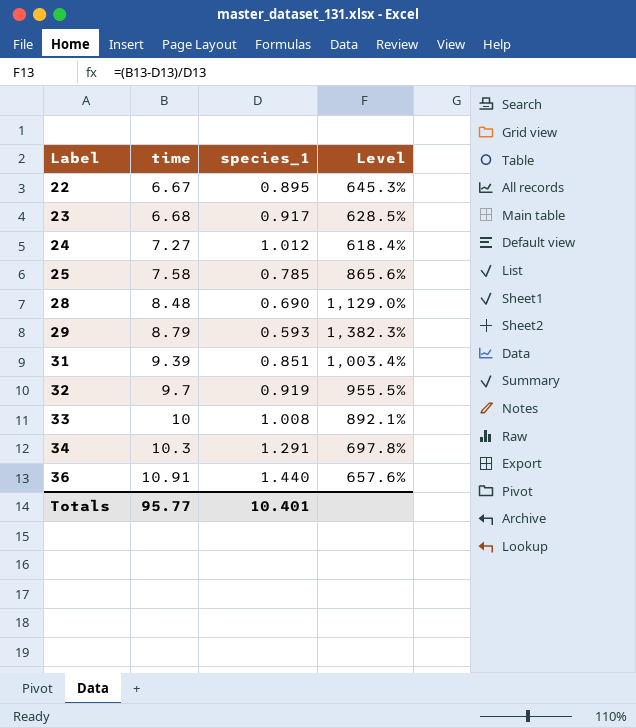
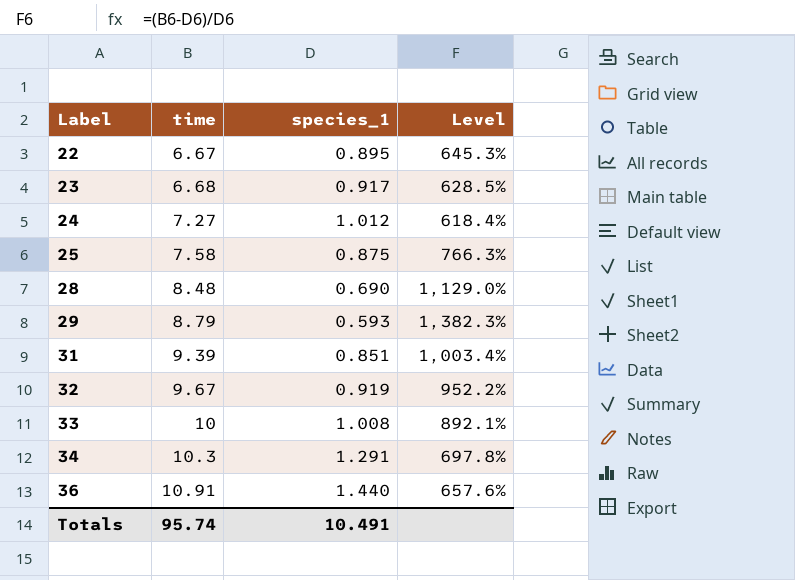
25 | species_1: 0.785 -> 0.875
25 | Level: 865.6% -> 766.3%
32 | time: 9.7 -> 9.67
32 | Level: 955.5% -> 952.2%
Totals | time: 95.77 -> 95.74
Totals | species_1: 10.401 -> 10.491

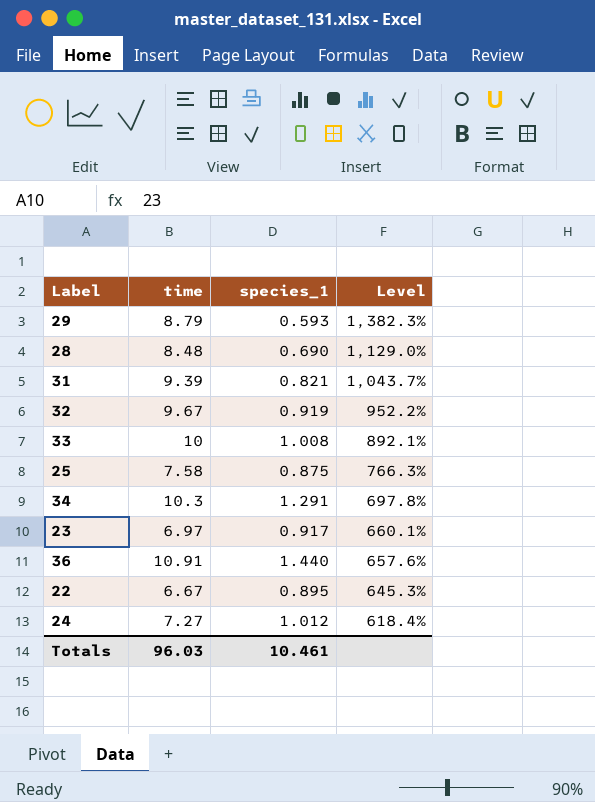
row order: Label ascending -> Level descending
31 | species_1: 0.851 -> 0.821
31 | Level: 1,003.4% -> 1,043.7%
23 | time: 6.68 -> 6.97
23 | Level: 628.5% -> 660.1%
Totals | time: 95.74 -> 96.03
Totals | species_1: 10.491 -> 10.461

